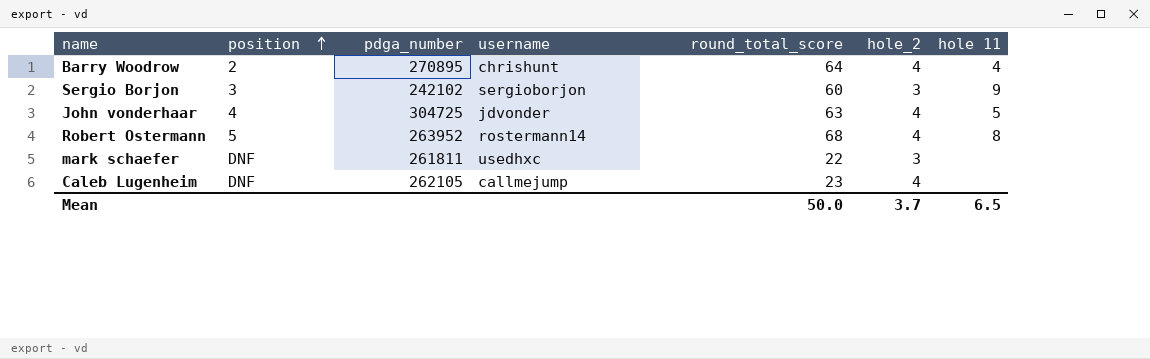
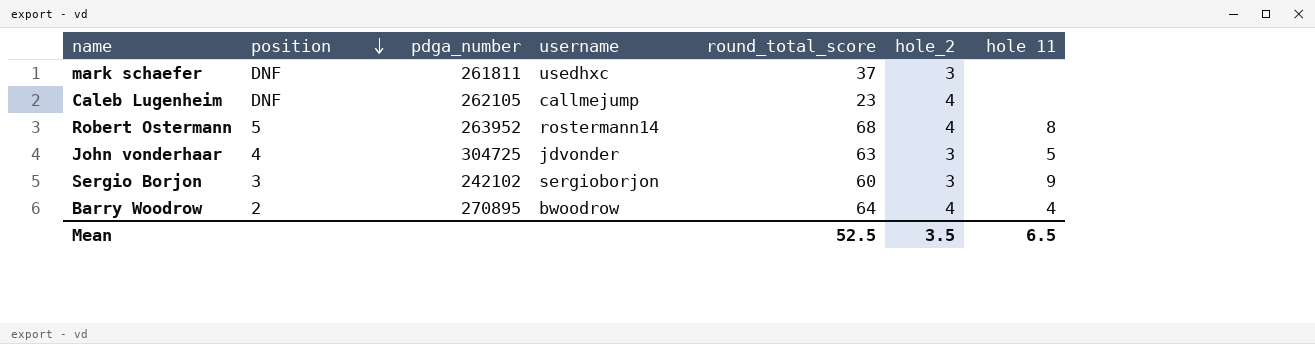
row order: position ascending -> position descending
mark schaefer | round_total_score: 22 -> 37
John vonderhaar | hole_2: 4 -> 3
Barry Woodrow | username: chrishunt -> bwoodrow
Mean | round_total_score: 50.0 -> 52.5
Mean | hole_2: 3.7 -> 3.5

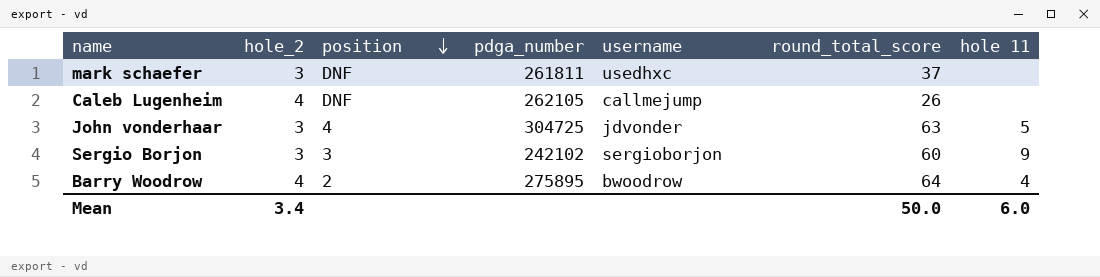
column hole_2 | position: 6 -> 2
row Robert Ostermann: 5 | 263952 | rostermann14 | 68 | 4 | 8 -> none
Caleb Lugenheim | round_total_score: 23 -> 26
Barry Woodrow | pdga_number: 270895 -> 275895
Mean | hole_2: 3.5 -> 3.4
Mean | round_total_score: 52.5 -> 50.0
Mean | hole 11: 6.5 -> 6.0

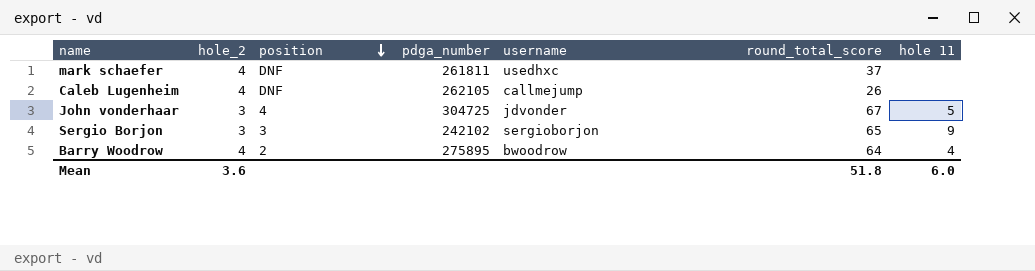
mark schaefer | hole_2: 3 -> 4
John vonderhaar | round_total_score: 63 -> 67
Sergio Borjon | round_total_score: 60 -> 65
Mean | hole_2: 3.4 -> 3.6
Mean | round_total_score: 50.0 -> 51.8

